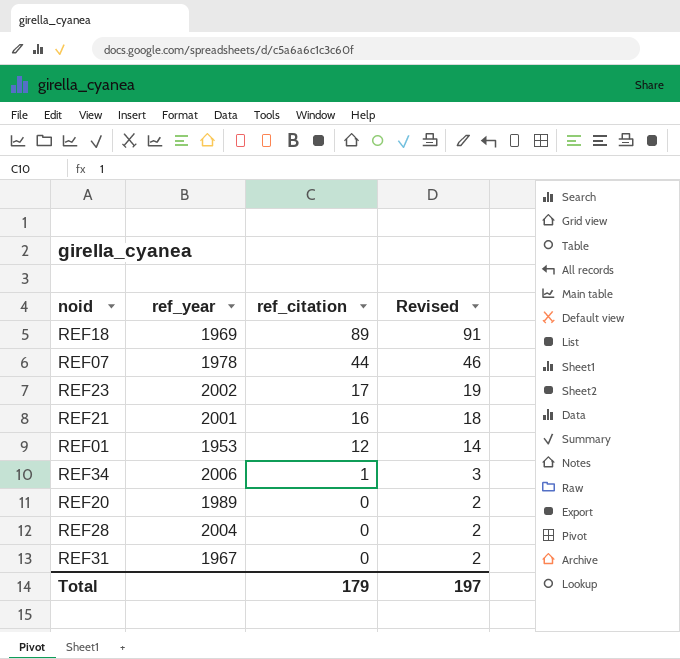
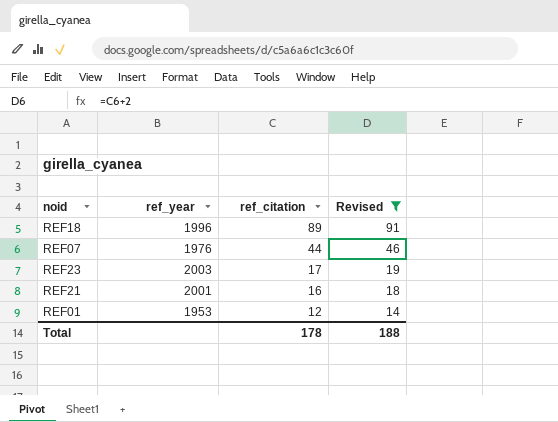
filter: none -> Revised >= 14
REF18 | ref_year: 1969 -> 1996
REF07 | ref_year: 1978 -> 1976
REF23 | ref_year: 2002 -> 2003
Total | ref_citation: 179 -> 178
Total | Revised: 197 -> 188

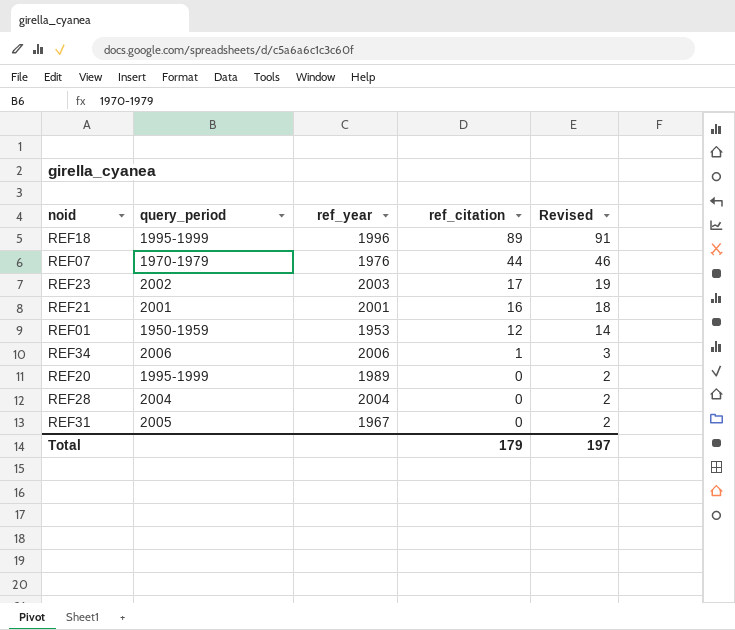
filter: Revised >= 14 -> none
column query_period | position: none -> 2
Total | ref_citation: 178 -> 179
Total | Revised: 188 -> 197

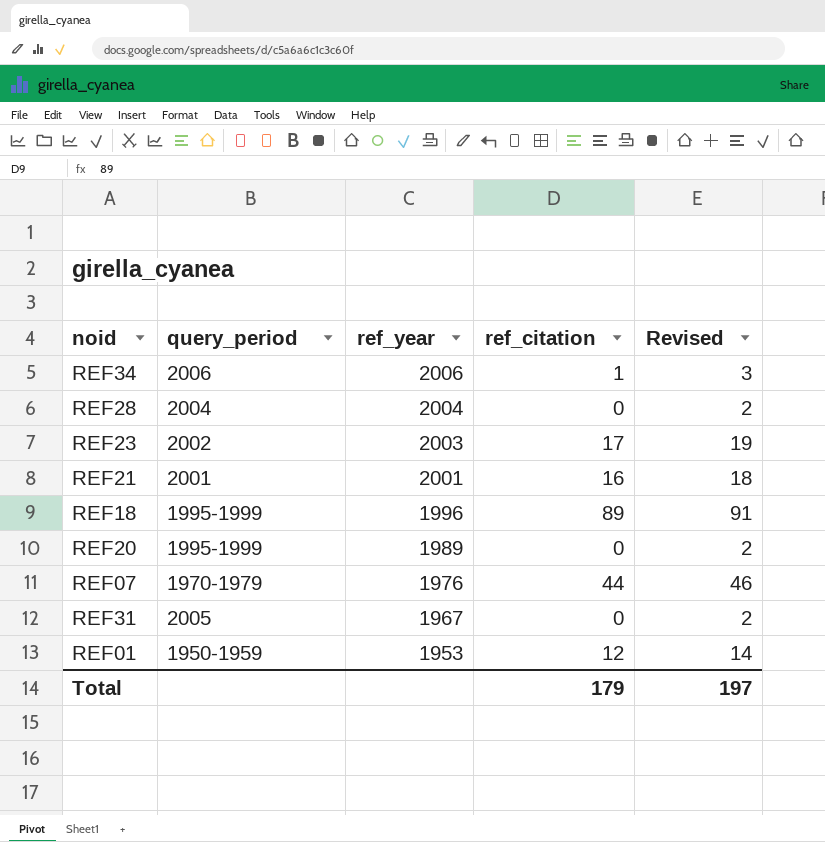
row order: ref_citation descending -> ref_year descending

